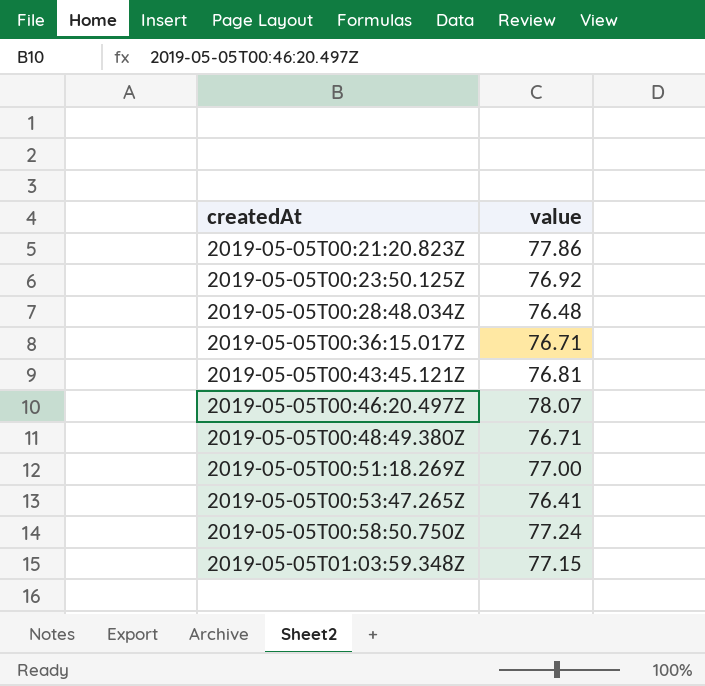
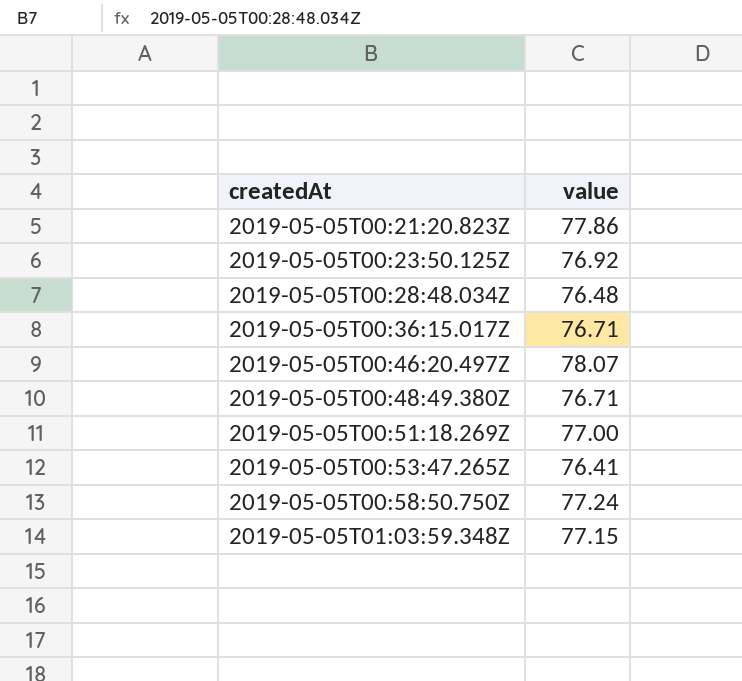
row 2019-05-05T00:43:45.121Z: 76.81 -> none

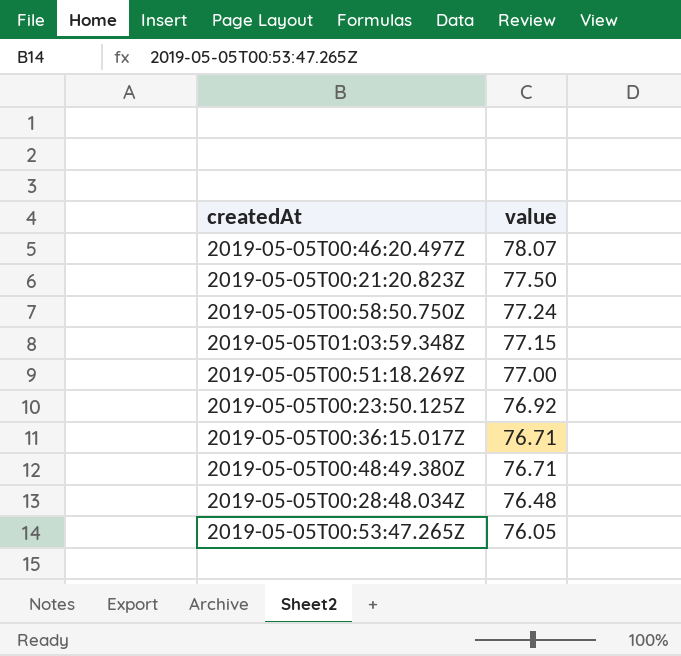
row order: createdAt ascending -> value descending
2019-05-05T00:21:20.823Z | value: 77.86 -> 77.50
2019-05-05T00:53:47.265Z | value: 76.41 -> 76.05

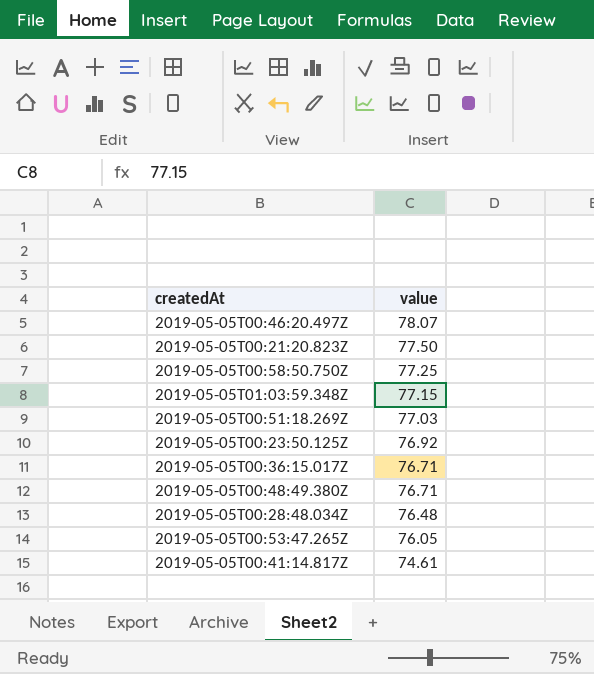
2019-05-05T00:58:50.750Z | value: 77.24 -> 77.25
2019-05-05T00:51:18.269Z | value: 77.00 -> 77.03
row 2019-05-05T00:41:14.817Z: none -> 74.61

